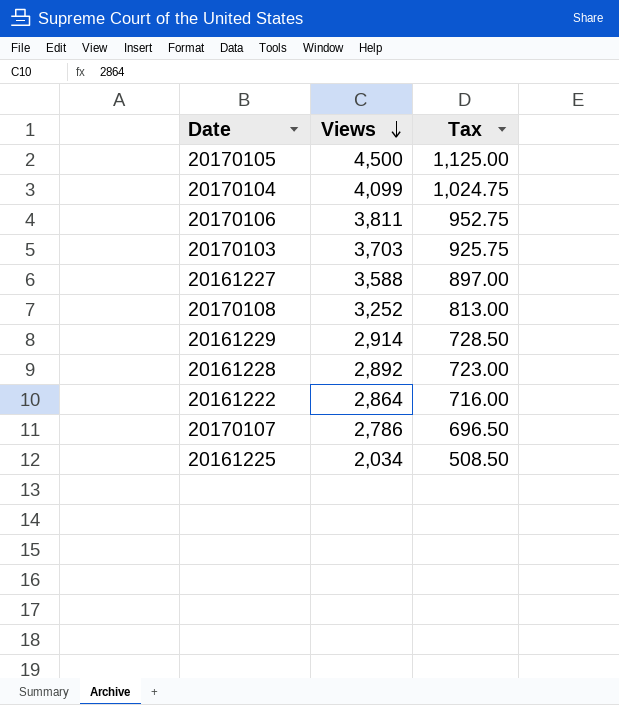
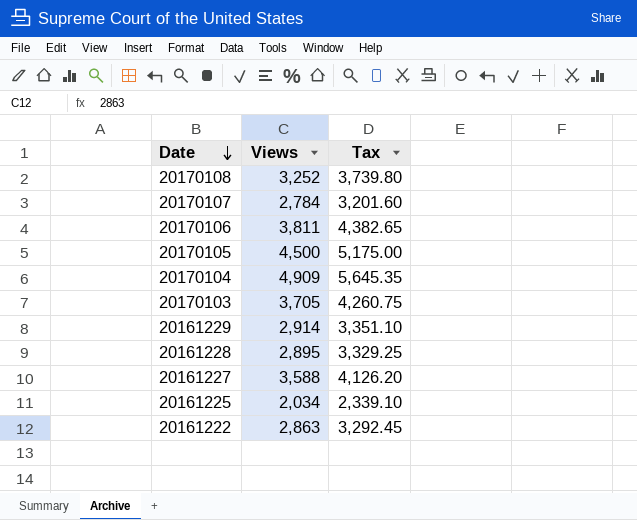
row order: Views descending -> Date descending
column Tax | formula: [Views] * 0.25 -> [Views] * 1.15
20170107 | Views: 2,786 -> 2,784
20170104 | Views: 4,099 -> 4,909
20170103 | Views: 3,703 -> 3,705
20161228 | Views: 2,892 -> 2,895
20161222 | Views: 2,864 -> 2,863

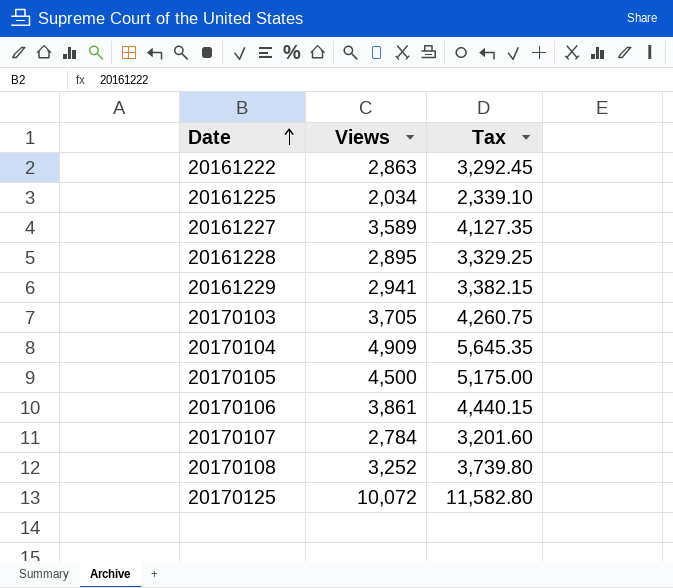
row order: Date descending -> Date ascending
20161227 | Views: 3,588 -> 3,589
20161227 | Tax: 4,126.20 -> 4,127.35
20161229 | Views: 2,914 -> 2,941
20161229 | Tax: 3,351.10 -> 3,382.15
20170106 | Views: 3,811 -> 3,861
20170106 | Tax: 4,382.65 -> 4,440.15
row 20170125: none -> 10,072 | 11,582.80

